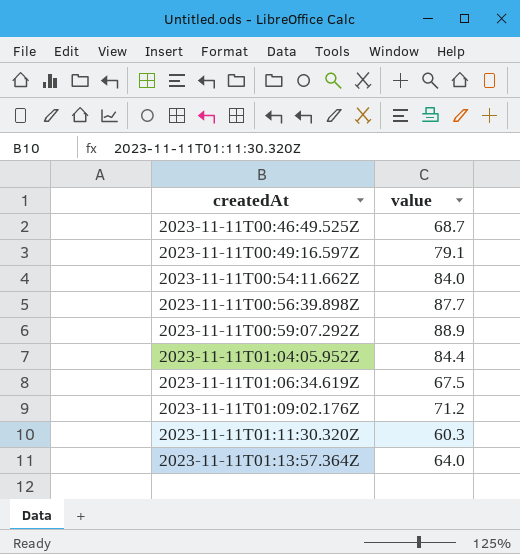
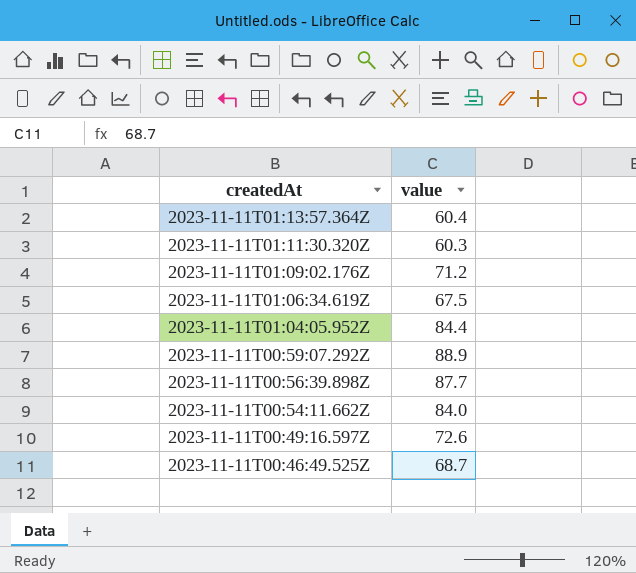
row order: createdAt ascending -> createdAt descending
2023-11-11T01:13:57.364Z | value: 64.0 -> 60.4
2023-11-11T00:49:16.597Z | value: 79.1 -> 72.6

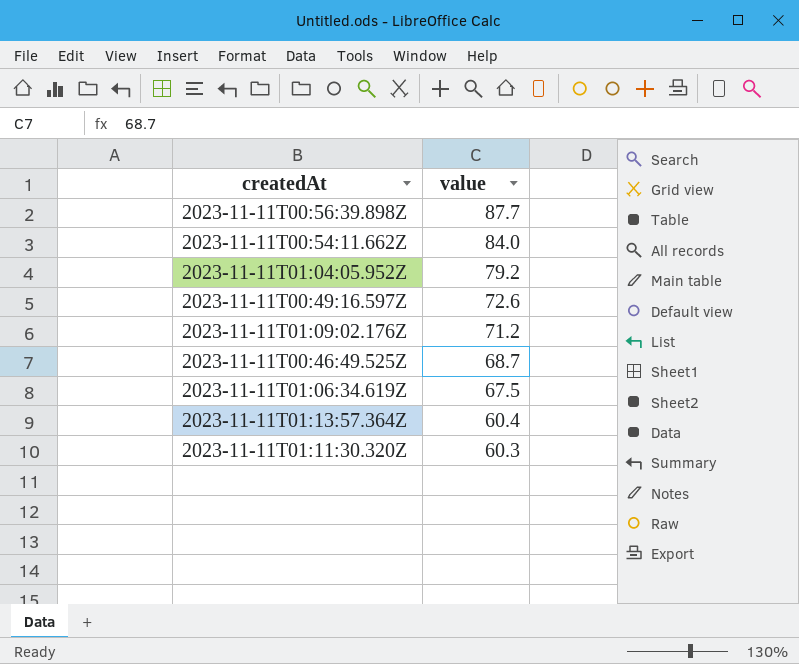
row order: createdAt descending -> value descending
row 2023-11-11T00:59:07.292Z: 88.9 -> none
2023-11-11T01:04:05.952Z | value: 84.4 -> 79.2

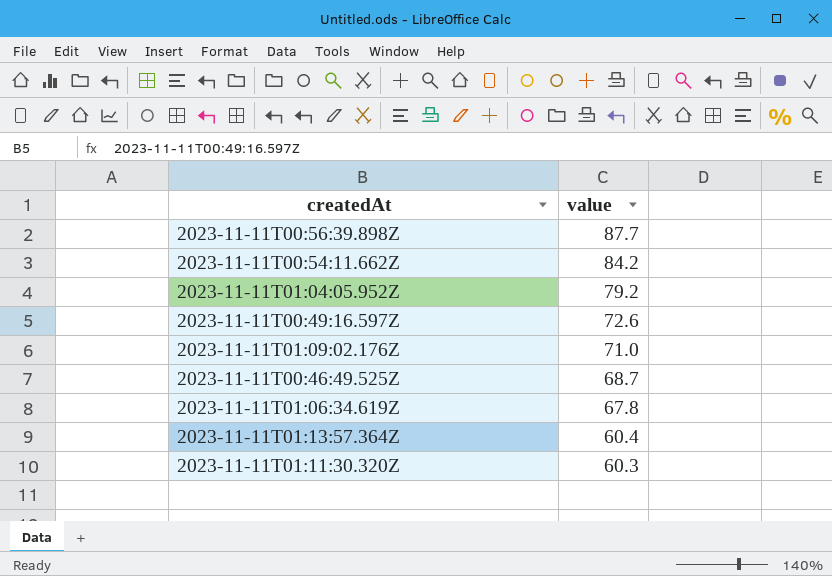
2023-11-11T00:54:11.662Z | value: 84.0 -> 84.2
2023-11-11T01:09:02.176Z | value: 71.2 -> 71.0
2023-11-11T01:06:34.619Z | value: 67.5 -> 67.8

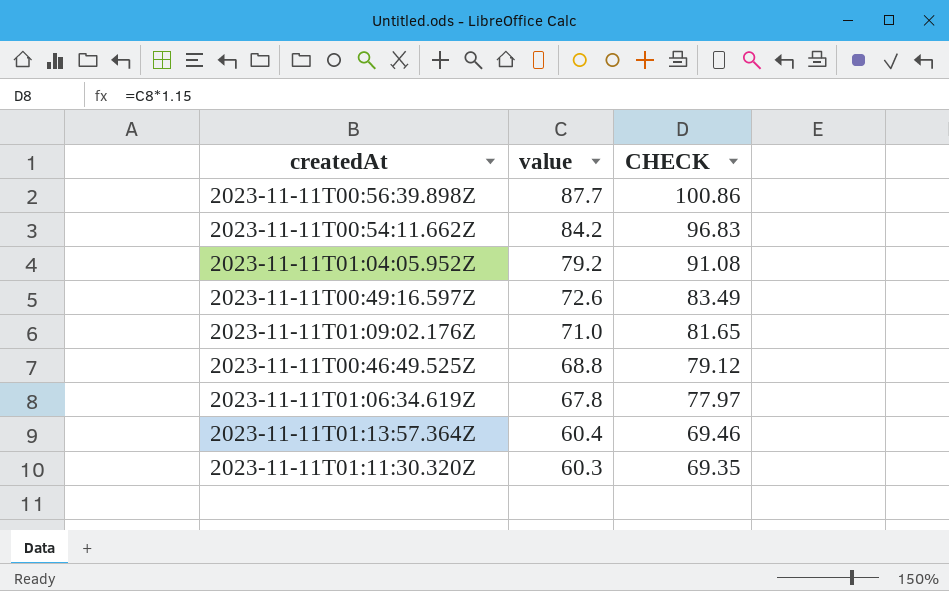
column CHECK | formula: none -> [value] * 1.15
2023-11-11T00:46:49.525Z | value: 68.7 -> 68.8

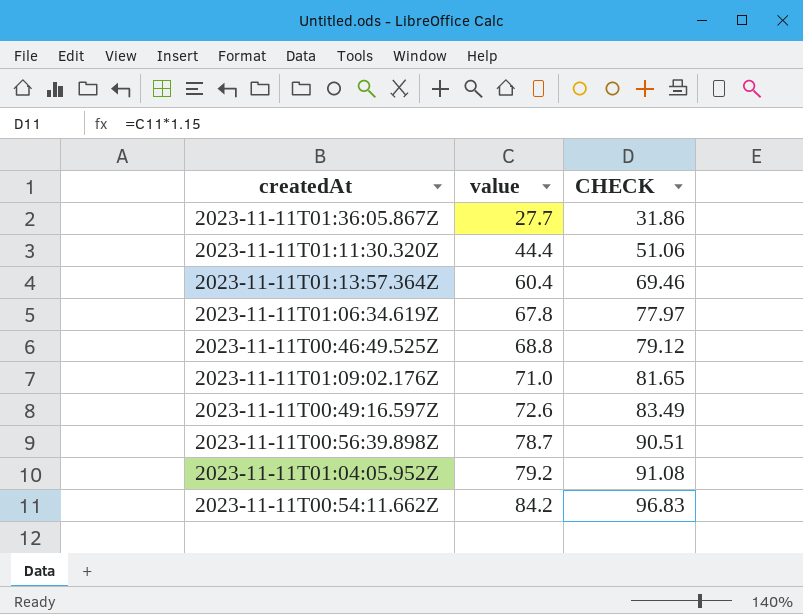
row order: value descending -> value ascending
row 2023-11-11T01:36:05.867Z: none -> 27.7 | 31.86
2023-11-11T01:11:30.320Z | value: 60.3 -> 44.4
2023-11-11T01:11:30.320Z | CHECK: 69.35 -> 51.06
2023-11-11T00:56:39.898Z | value: 87.7 -> 78.7
2023-11-11T00:56:39.898Z | CHECK: 100.86 -> 90.51

